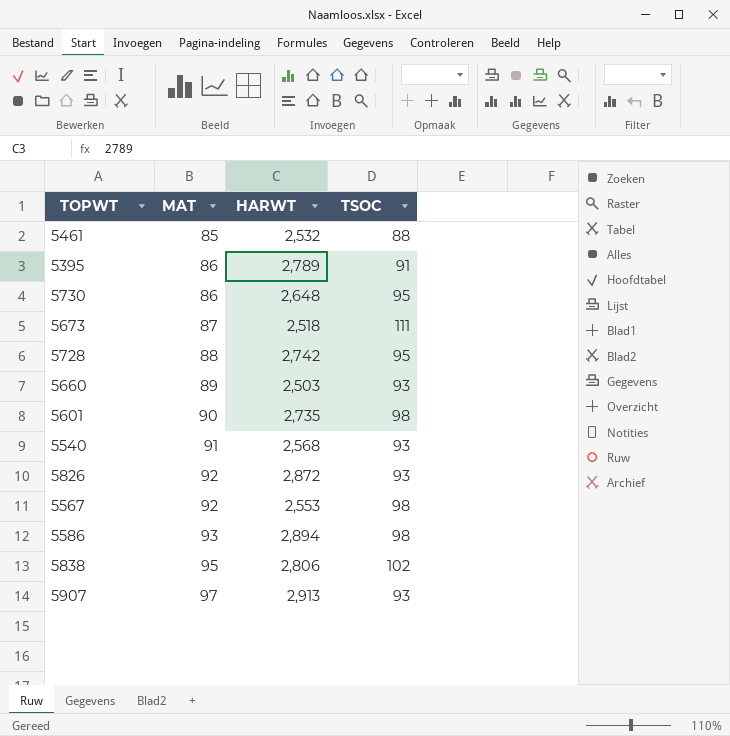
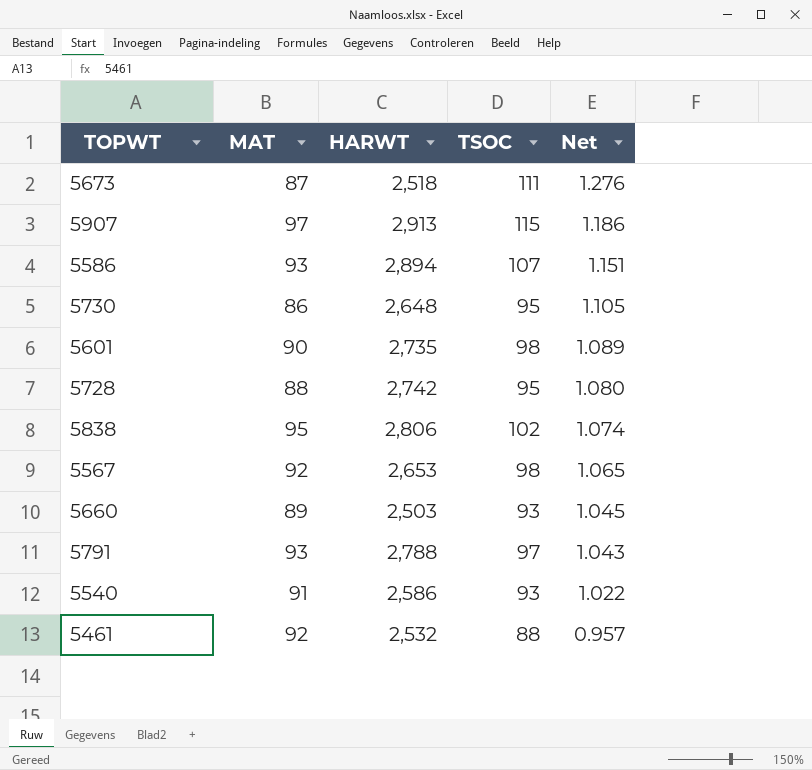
row order: MAT ascending -> Net descending
column Net | formula: none -> [TSOC] / [MAT]
row 5395: 86 | 2,789 | 91 -> none
row 5826: 92 | 2,872 | 93 -> none
5907 | TSOC: 93 -> 115
5586 | TSOC: 98 -> 107
5567 | HARWT: 2,553 -> 2,653
row 5791: none -> 93 | 2,788 | 97 | 1.043
5540 | HARWT: 2,568 -> 2,586
5461 | MAT: 85 -> 92

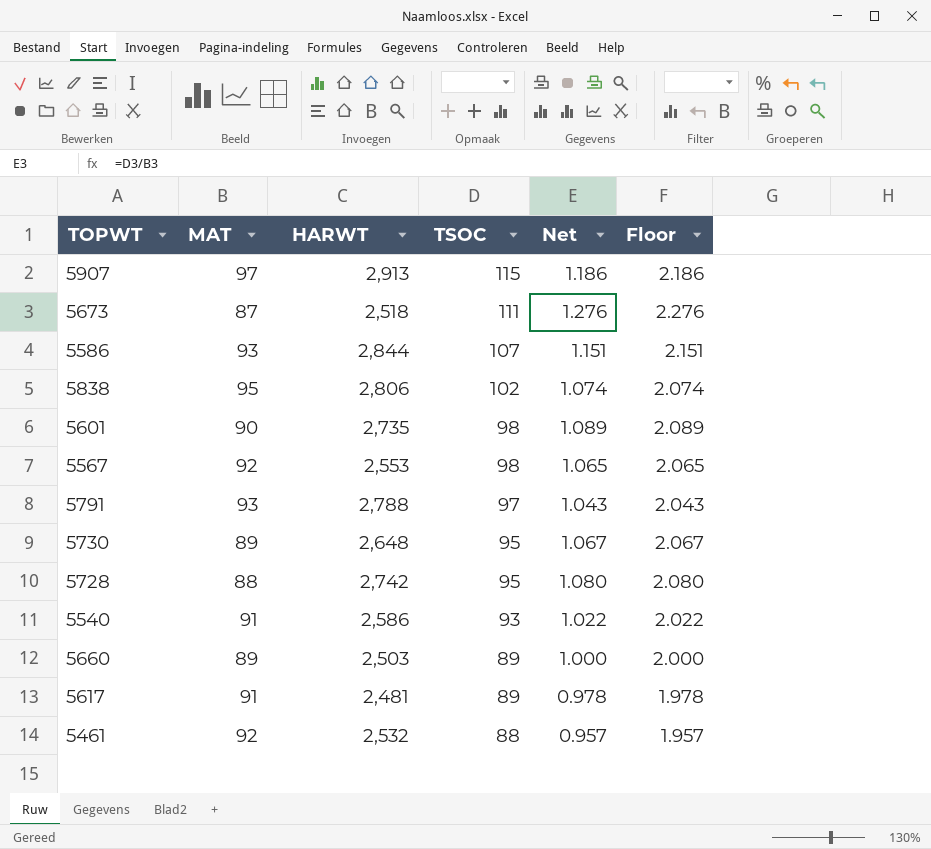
row order: Net descending -> TSOC descending
column Floor | formula: none -> [Net] + 1
5586 | HARWT: 2,894 -> 2,844
5567 | HARWT: 2,653 -> 2,553
5730 | MAT: 86 -> 89
5730 | Net: 1.105 -> 1.067
5660 | TSOC: 93 -> 89
5660 | Net: 1.045 -> 1.000
row 5617: none -> 91 | 2,481 | 89 | 0.978 | 1.978

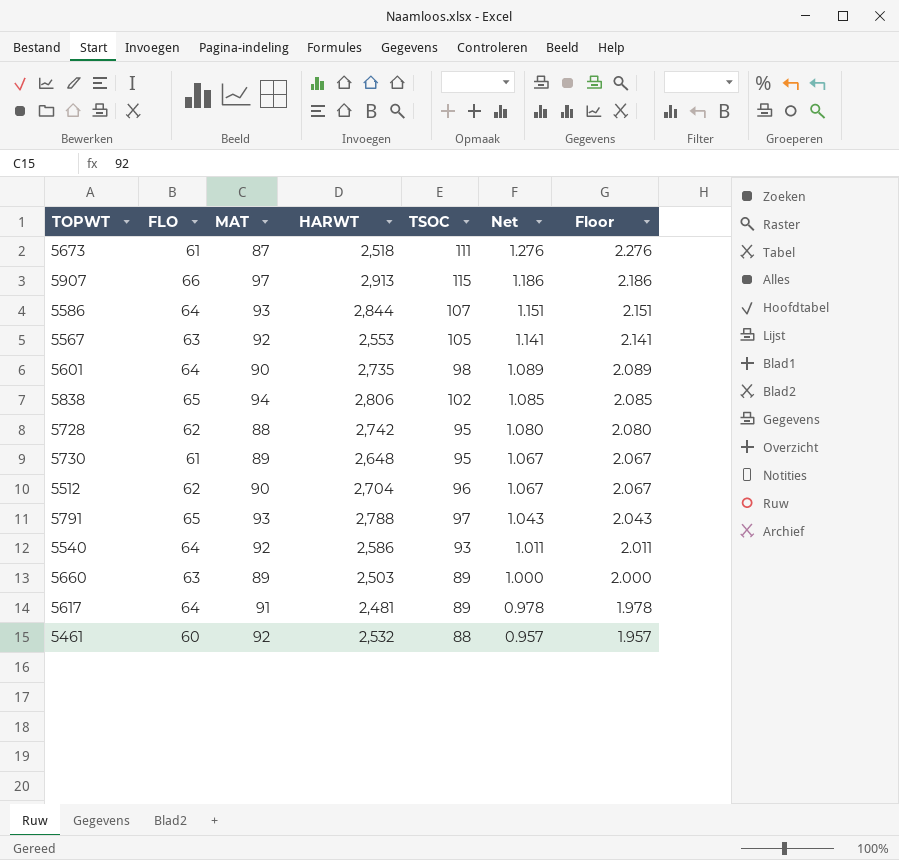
row order: TSOC descending -> Net descending
column FLO | position: none -> 2
5567 | TSOC: 98 -> 105
5567 | Net: 1.065 -> 1.141
5567 | Floor: 2.065 -> 2.141
5838 | MAT: 95 -> 94
5838 | Net: 1.074 -> 1.085
5838 | Floor: 2.074 -> 2.085
row 5512: none -> 62 | 90 | 2,704 | 96 | 1.067 | 2.067
5540 | MAT: 91 -> 92
5540 | Net: 1.022 -> 1.011
5540 | Floor: 2.022 -> 2.011

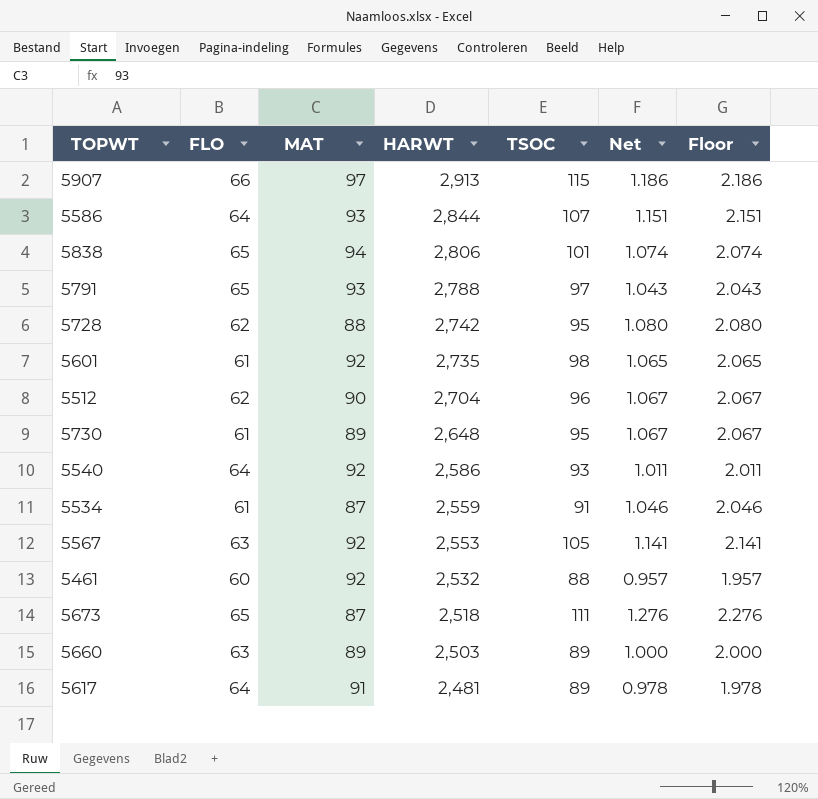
row order: Net descending -> HARWT descending
5838 | TSOC: 102 -> 101
5838 | Net: 1.085 -> 1.074
5838 | Floor: 2.085 -> 2.074
5601 | FLO: 64 -> 61
5601 | MAT: 90 -> 92
5601 | Net: 1.089 -> 1.065
5601 | Floor: 2.089 -> 2.065
row 5534: none -> 61 | 87 | 2,559 | 91 | 1.046 | 2.046
5673 | FLO: 61 -> 65

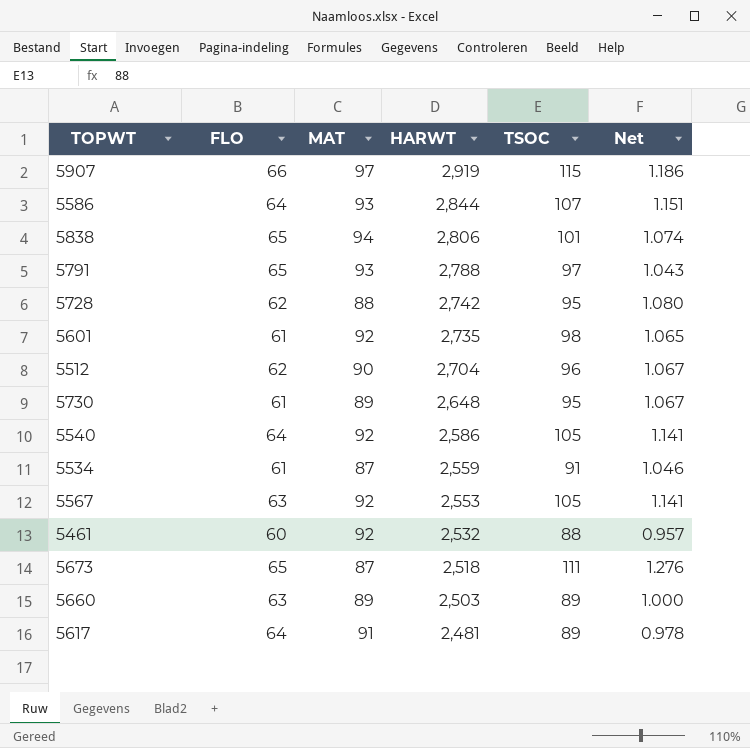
column Floor | formula: [Net] + 1 -> none
5907 | HARWT: 2,913 -> 2,919
5540 | TSOC: 93 -> 105
5540 | Net: 1.011 -> 1.141

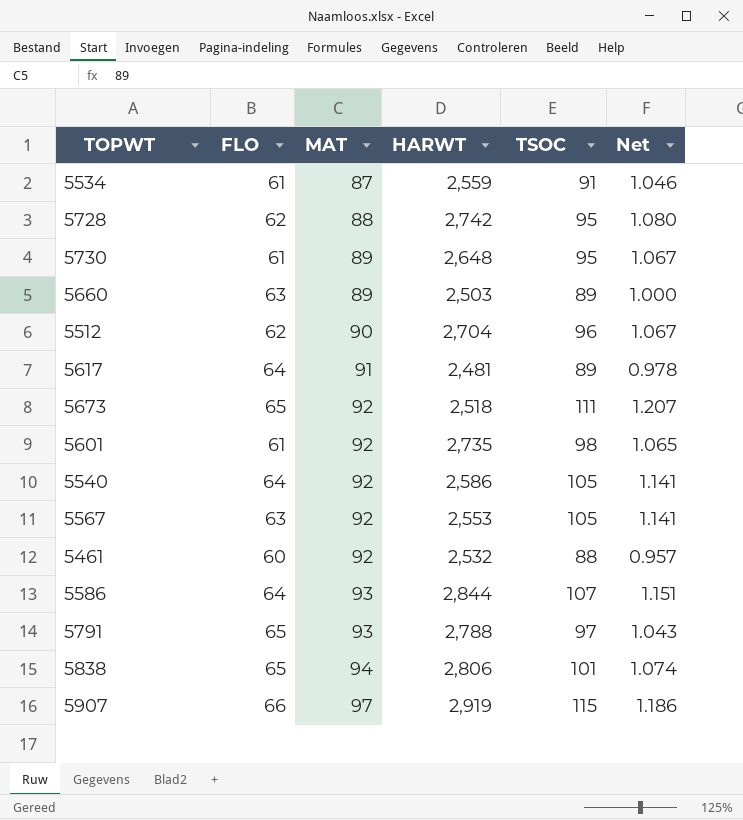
row order: HARWT descending -> MAT ascending
5673 | MAT: 87 -> 92
5673 | Net: 1.276 -> 1.207

